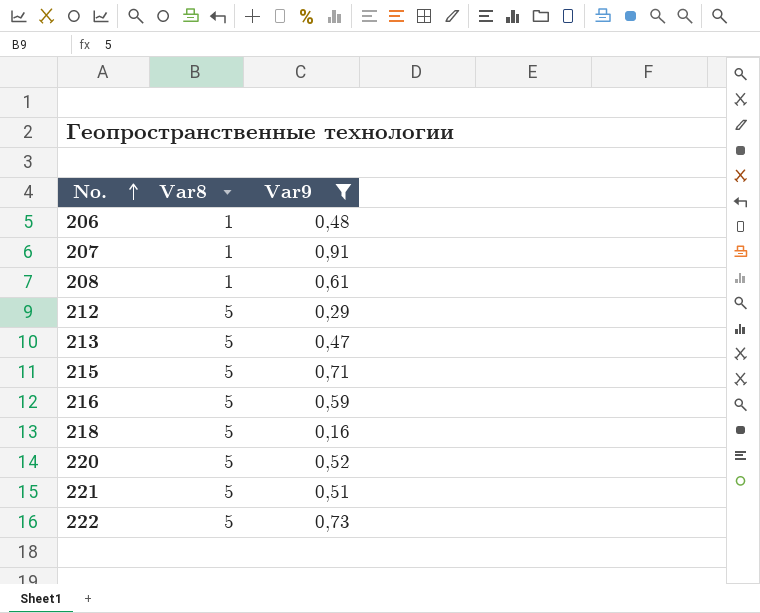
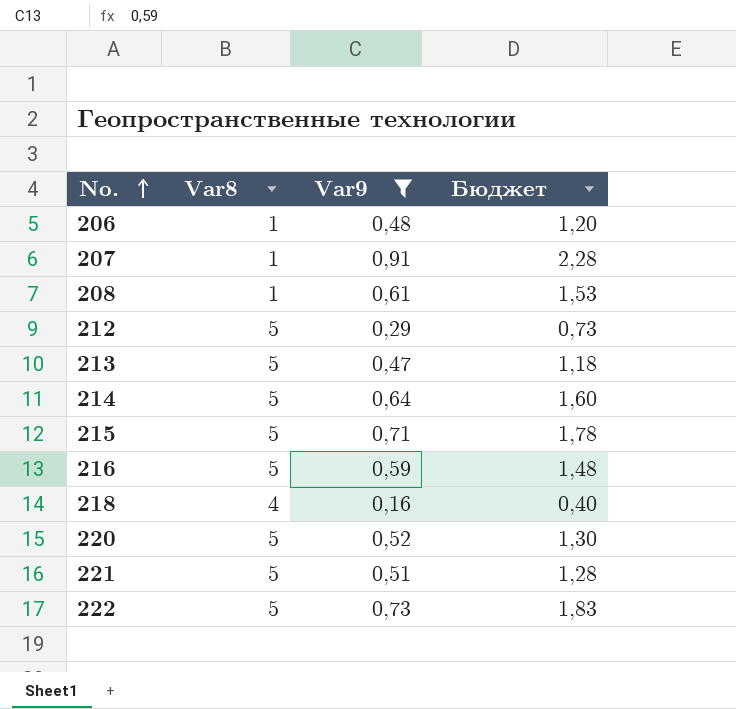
column Бюджет | formula: none -> [Var9] * 2,5
row 214: none -> 5 | 0,64 | 1,60
218 | Var8: 5 -> 4

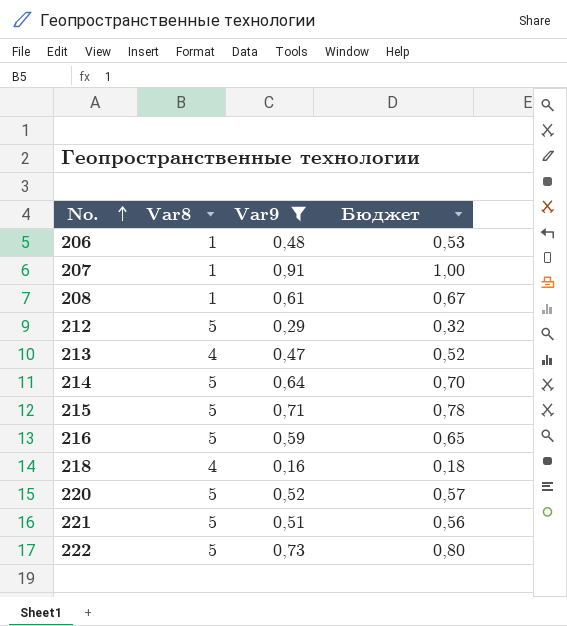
column Бюджет | formula: [Var9] * 2,5 -> [Var9] * 1,1
213 | Var8: 5 -> 4

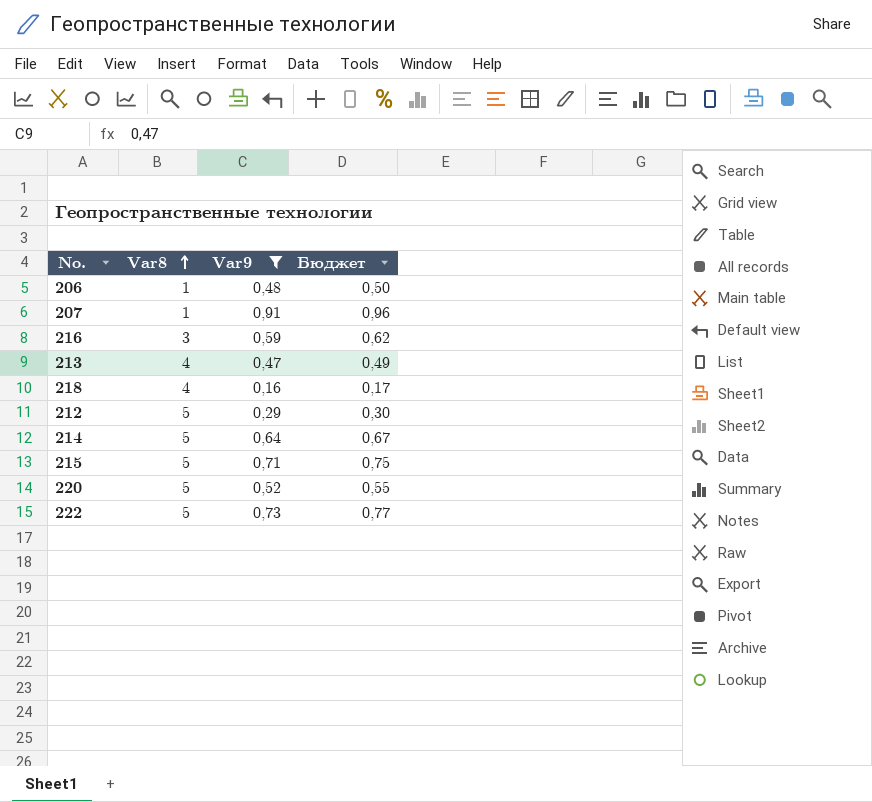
row order: No. ascending -> Var8 ascending
column Бюджет | formula: [Var9] * 1,1 -> [Var9] * 1,05
row 208: 1 | 0,61 | 0,67 -> none
row 221: 5 | 0,51 | 0,56 -> none
216 | Var8: 5 -> 3

